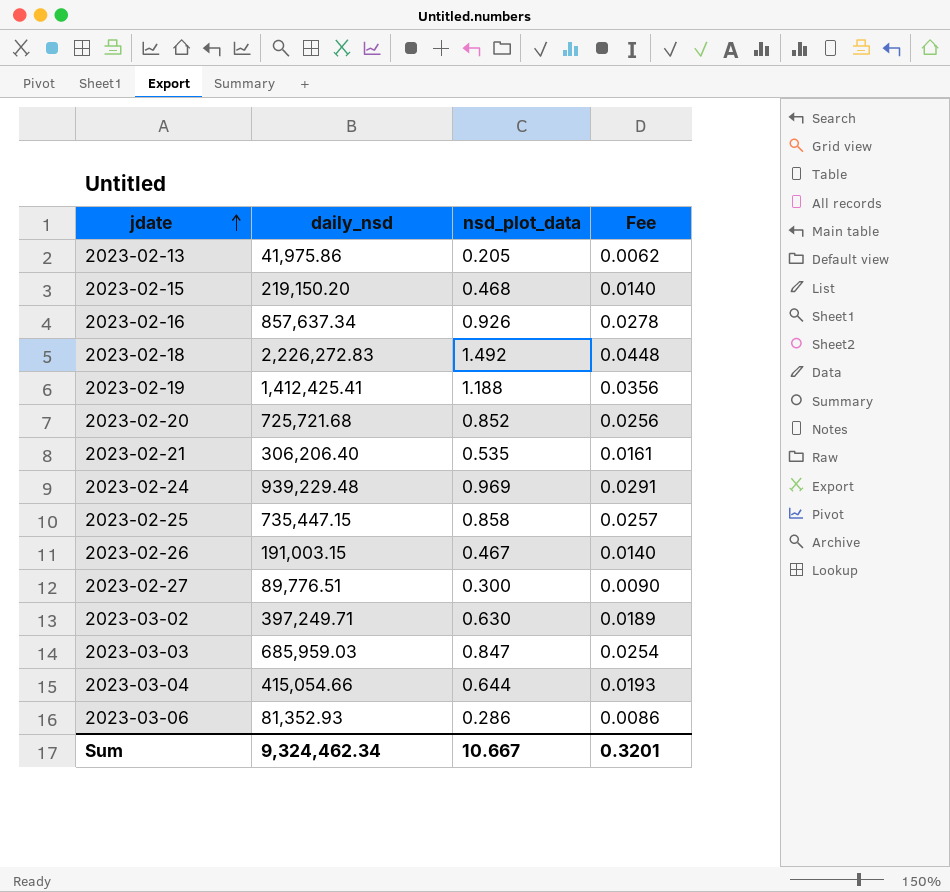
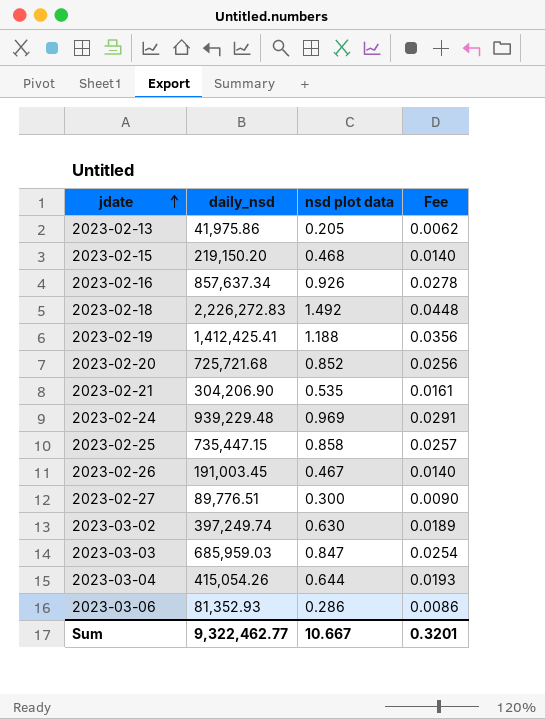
column name: nsd_plot_data -> nsd plot data
2023-02-21 | daily_nsd: 306,206.40 -> 304,206.90
2023-02-26 | daily_nsd: 191,003.15 -> 191,003.45
2023-03-02 | daily_nsd: 397,249.71 -> 397,249.74
2023-03-04 | daily_nsd: 415,054.66 -> 415,054.26
Sum | daily_nsd: 9,324,462.34 -> 9,322,462.77

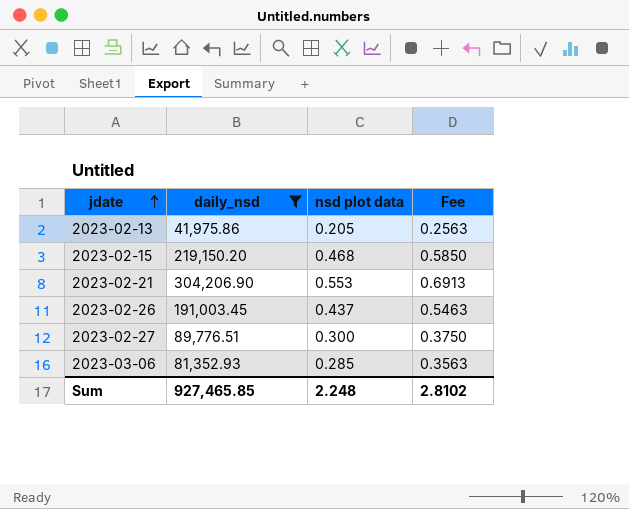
filter: none -> daily_nsd <= 304,206.90
column Fee | formula: [nsd plot data] * 0.03 -> [nsd plot data] * 1.25
2023-02-21 | nsd plot data: 0.535 -> 0.553
2023-02-26 | nsd plot data: 0.467 -> 0.437
2023-03-06 | nsd plot data: 0.286 -> 0.285
Sum | daily_nsd: 9,322,462.77 -> 927,465.85
Sum | nsd plot data: 10.667 -> 2.248
Sum | Fee: 0.3201 -> 2.8102

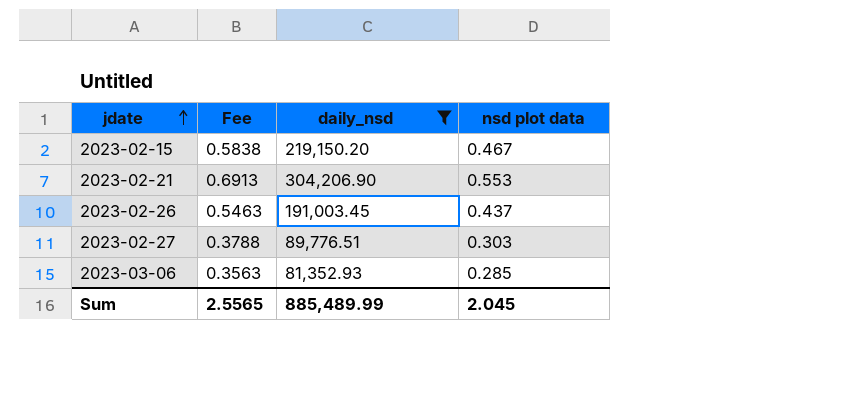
column Fee | position: 4 -> 2
row 2023-02-13: 41,975.86 | 0.205 | 0.2563 -> none
2023-02-15 | Fee: 0.5850 -> 0.5838
2023-02-15 | nsd plot data: 0.468 -> 0.467
2023-02-27 | Fee: 0.3750 -> 0.3788
2023-02-27 | nsd plot data: 0.300 -> 0.303
Sum | Fee: 2.8102 -> 2.5565
Sum | daily_nsd: 927,465.85 -> 885,489.99
Sum | nsd plot data: 2.248 -> 2.045

